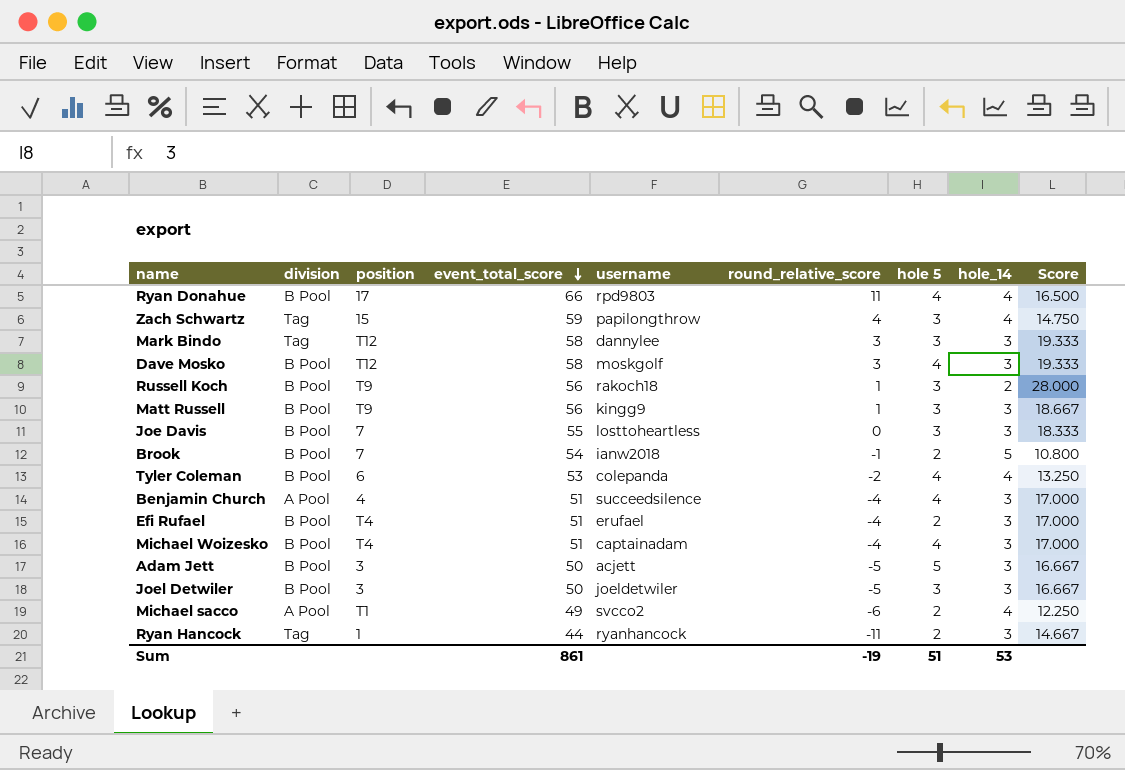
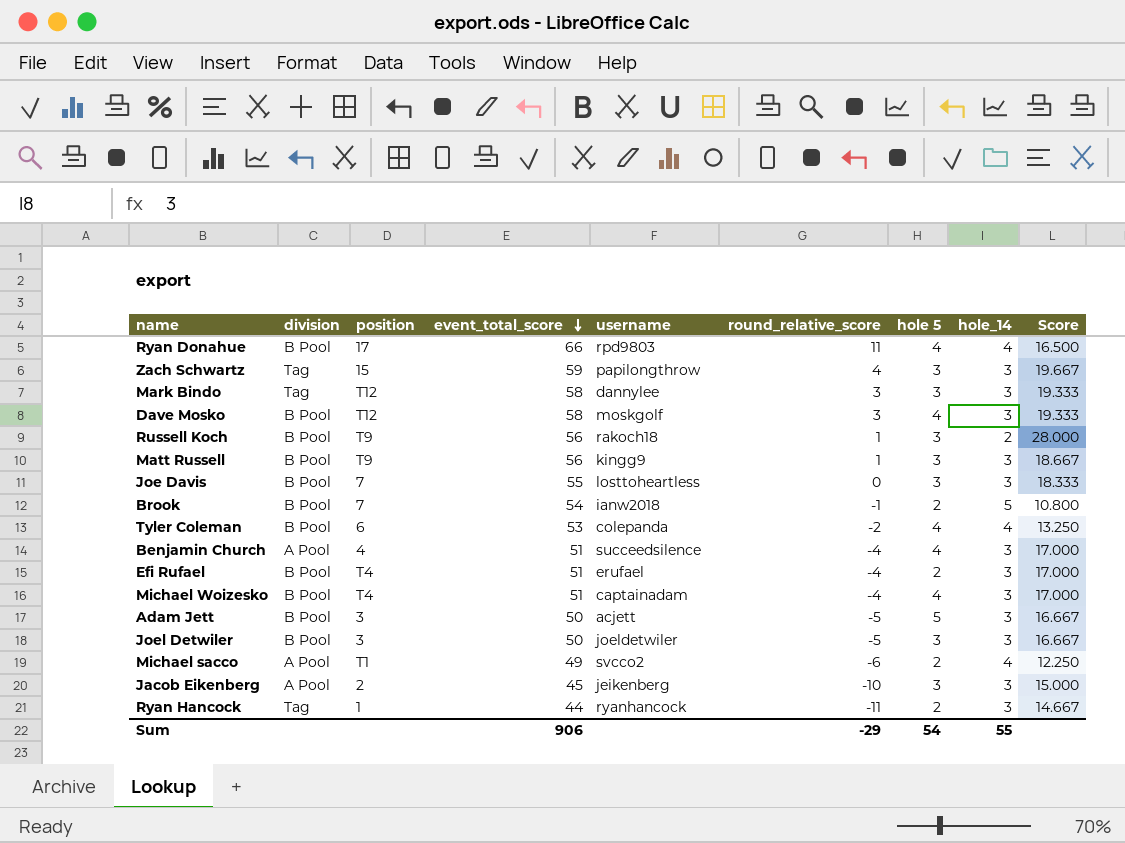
Zach Schwartz | hole_14: 4 -> 3
Zach Schwartz | Score: 14.750 -> 19.667
row Jacob Eikenberg: none -> A Pool | 2 | 45 | jeikenberg | -10 | 3 | 3 | 15.000
Sum | event_total_score: 861 -> 906
Sum | round_relative_score: -19 -> -29
Sum | hole 5: 51 -> 54
Sum | hole_14: 53 -> 55

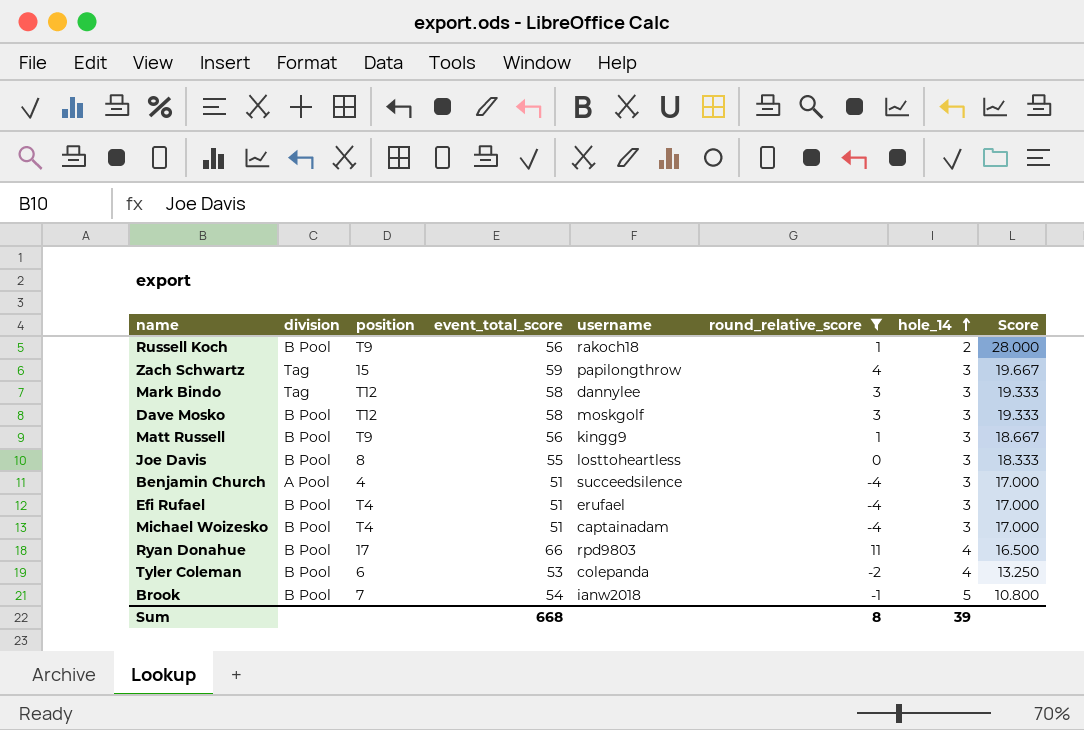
filter: none -> round_relative_score >= -4
row order: event_total_score descending -> hole_14 ascending
column hole 5 | position: 7 -> none
Joe Davis | position: 7 -> 8
Sum | event_total_score: 906 -> 668
Sum | round_relative_score: -29 -> 8
Sum | hole_14: 55 -> 39

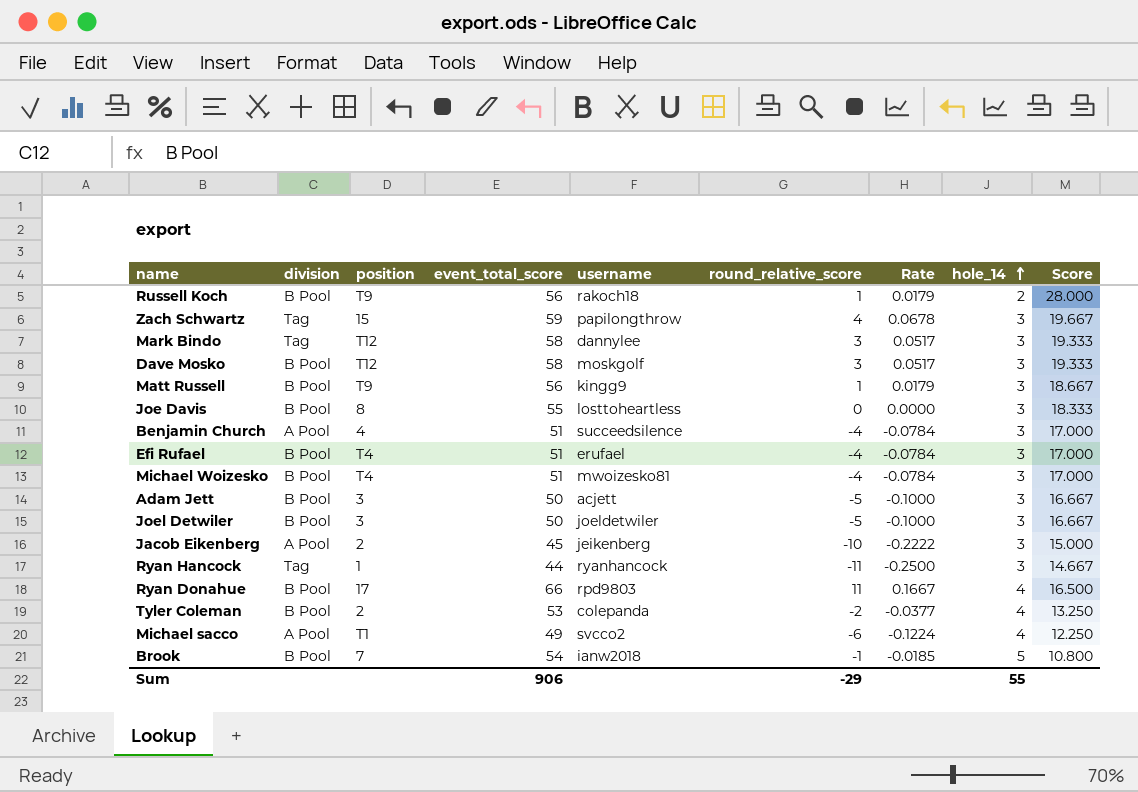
filter: round_relative_score >= -4 -> none
column Rate | formula: none -> [round_relative_score] / [event_total_score]
Michael Woizesko | username: captainadam -> mwoizesko81
Tyler Coleman | position: 6 -> 2
Sum | event_total_score: 668 -> 906
Sum | round_relative_score: 8 -> -29
Sum | hole_14: 39 -> 55

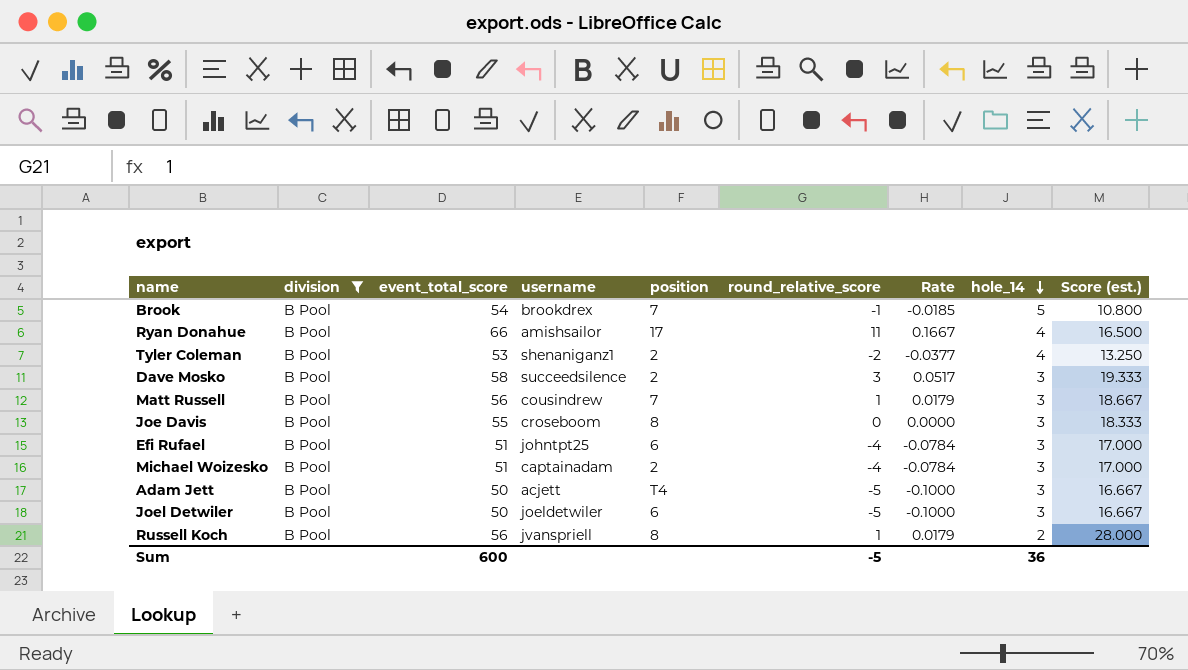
filter: none -> division = B Pool
row order: hole_14 ascending -> hole_14 descending
column position | position: 3 -> 5
column name: Score -> Score (est.)
Brook | username: ianw2018 -> brookdrex
Ryan Donahue | username: rpd9803 -> amishsailor
Tyler Coleman | username: colepanda -> shenaniganz1
Dave Mosko | username: moskgolf -> succeedsilence
Dave Mosko | position: T12 -> 2
Matt Russell | username: kingg9 -> cousindrew
Matt Russell | position: T9 -> 7
Joe Davis | username: losttoheartless -> croseboom
Efi Rufael | username: erufael -> johntpt25
Efi Rufael | position: T4 -> 6
Michael Woizesko | username: mwoizesko81 -> captainadam
Michael Woizesko | position: T4 -> 2
Adam Jett | position: 3 -> T4
Joel Detwiler | position: 3 -> 6
Russell Koch | username: rakoch18 -> jvanspriell
Russell Koch | position: T9 -> 8
Sum | event_total_score: 906 -> 600
Sum | round_relative_score: -29 -> -5
Sum | hole_14: 55 -> 36

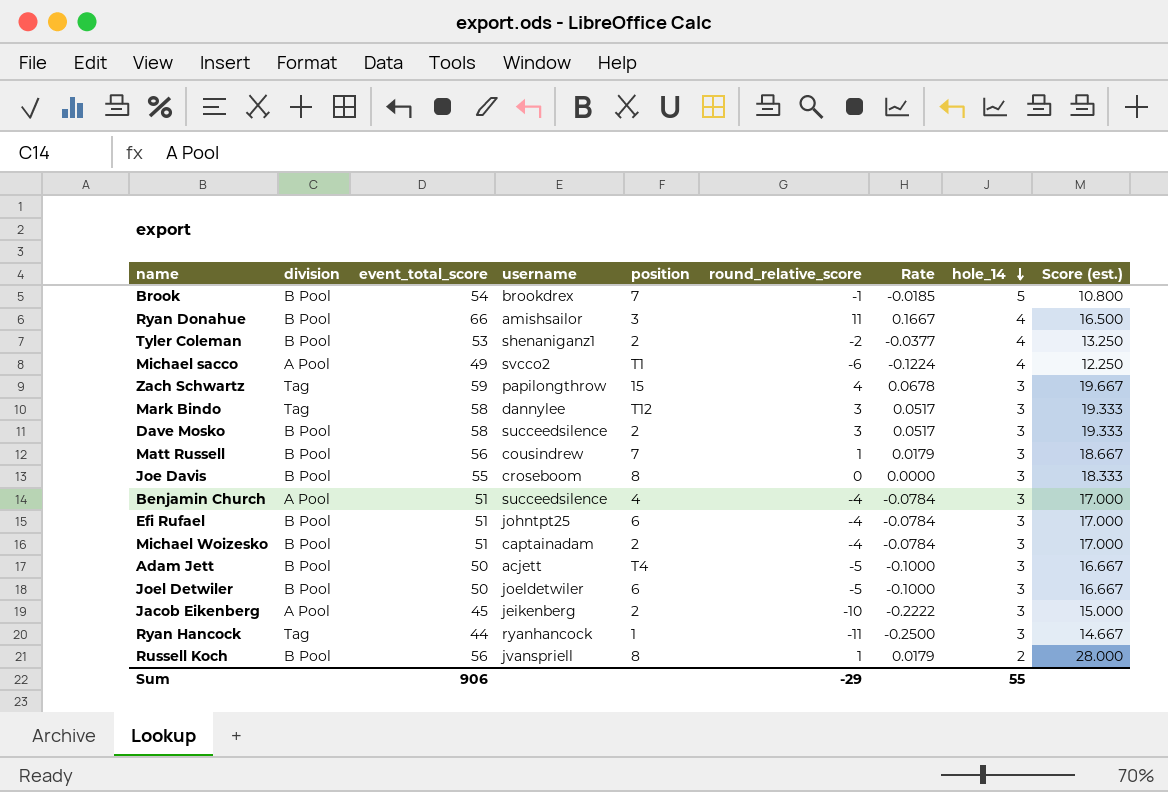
filter: division = B Pool -> none
Ryan Donahue | position: 17 -> 3
Sum | event_total_score: 600 -> 906
Sum | round_relative_score: -5 -> -29
Sum | hole_14: 36 -> 55

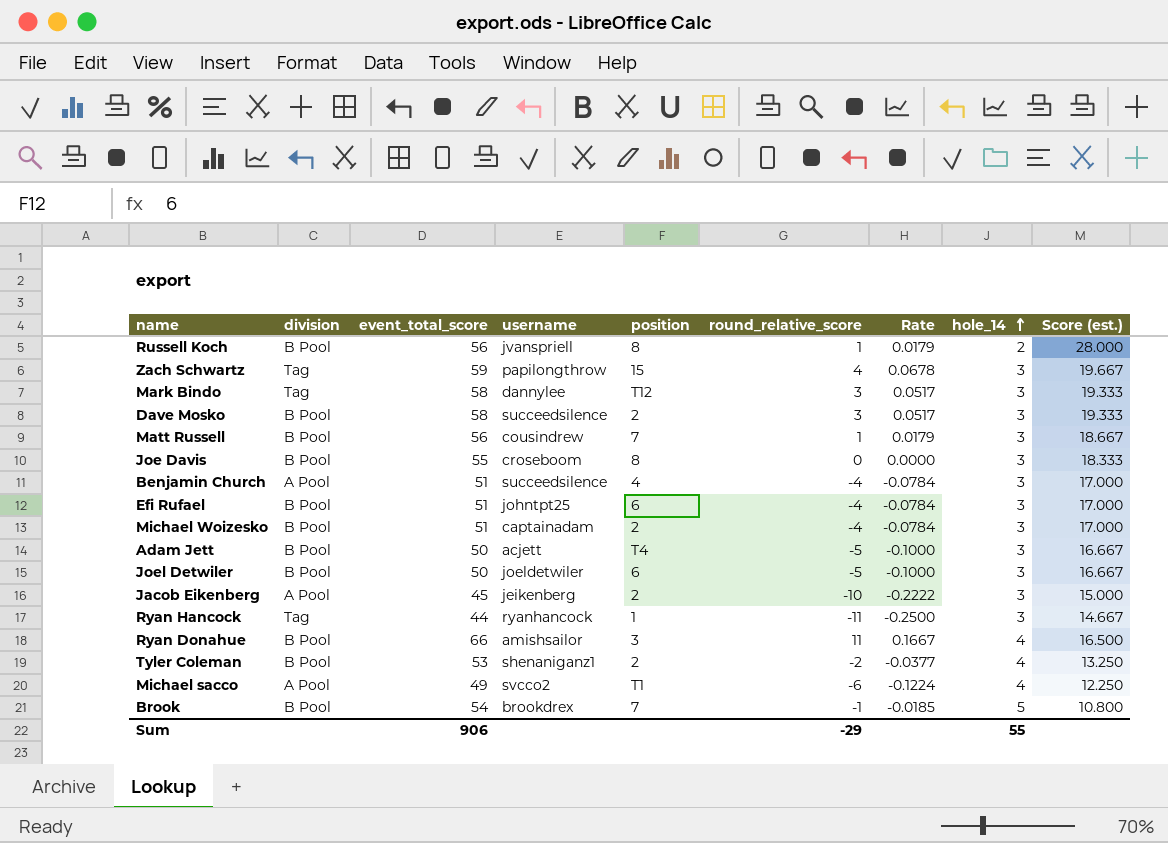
row order: hole_14 descending -> hole_14 ascending

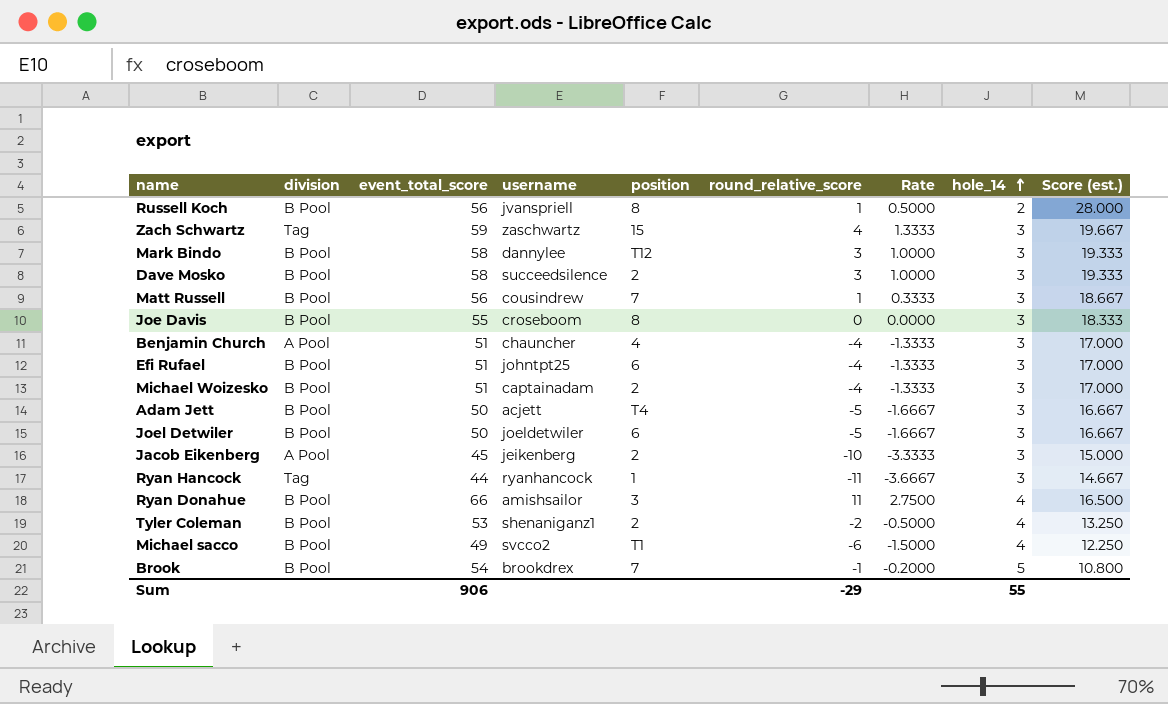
column Rate | formula: [round_relative_score] / [event_total_score] -> [round_relative_score] / [hole_14]
Zach Schwartz | username: papilongthrow -> zaschwartz
Mark Bindo | division: Tag -> B Pool
Benjamin Church | username: succeedsilence -> chauncher
Michael sacco | division: A Pool -> B Pool

